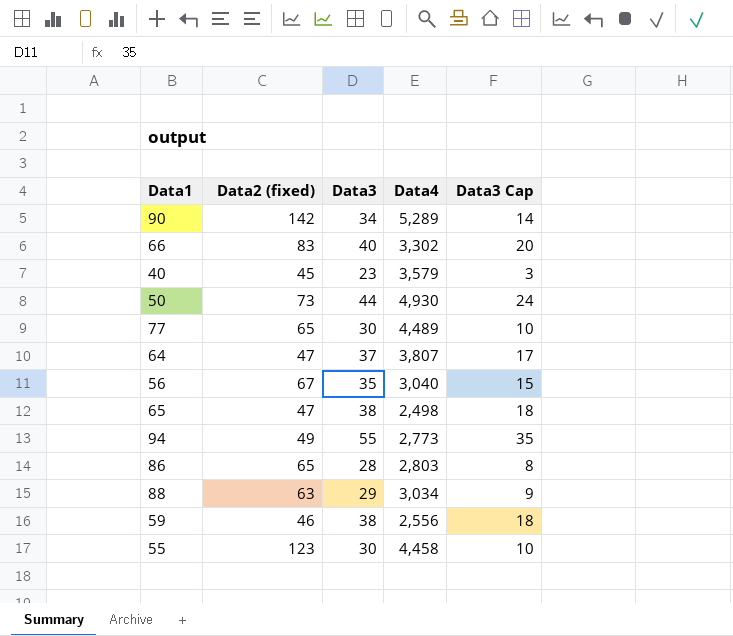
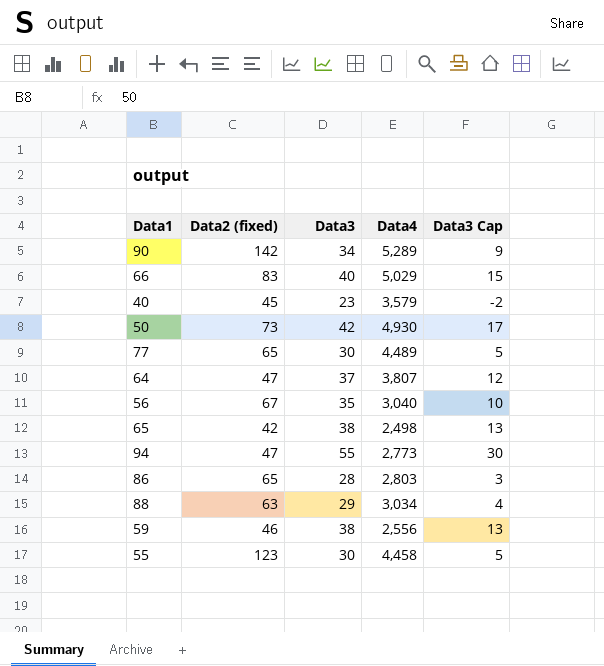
column Data3 Cap | formula: [Data3] - 20 -> [Data3] - 25
66 | Data4: 3,302 -> 5,029
50 | Data3: 44 -> 42
65 | Data2 (fixed): 47 -> 42
94 | Data2 (fixed): 49 -> 47

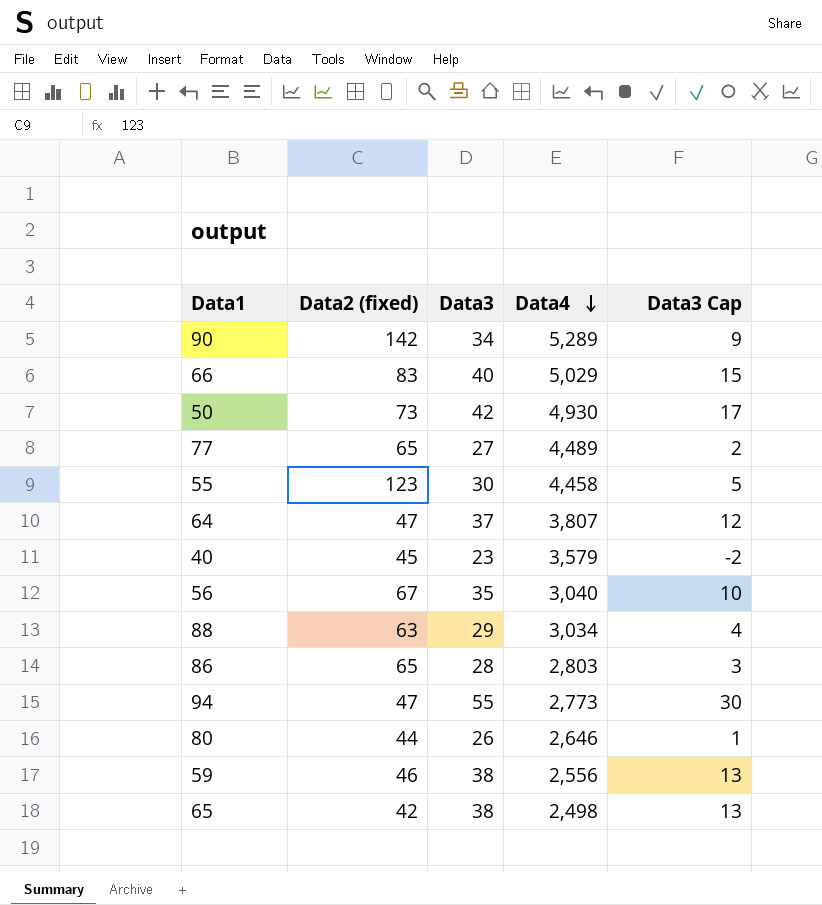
row order: none -> Data4 descending
77 | Data3: 30 -> 27
77 | Data3 Cap: 5 -> 2
row 80: none -> 44 | 26 | 2,646 | 1

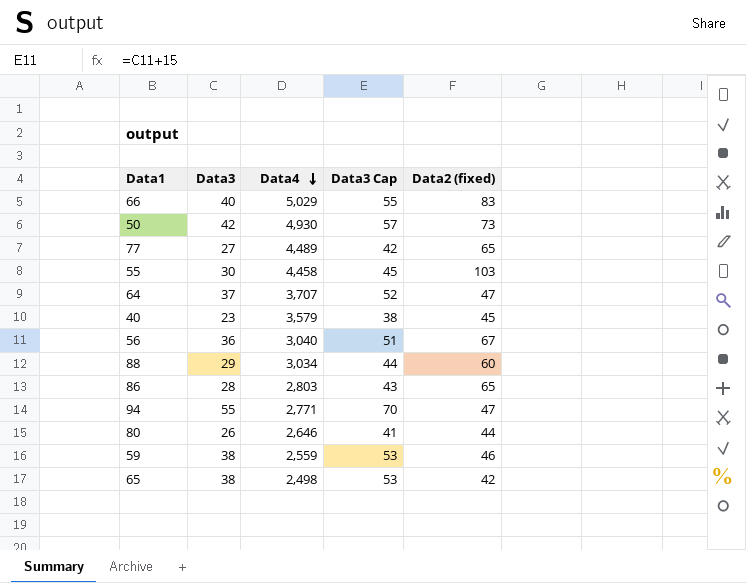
column Data3 Cap | formula: [Data3] - 25 -> [Data3] + 15
column Data2 (fixed) | position: 2 -> 5
row 90: 142 | 34 | 5,289 | 9 -> none
55 | Data2 (fixed): 123 -> 103
64 | Data4: 3,807 -> 3,707
56 | Data3: 35 -> 36
88 | Data2 (fixed): 63 -> 60
94 | Data4: 2,773 -> 2,771
59 | Data4: 2,556 -> 2,559

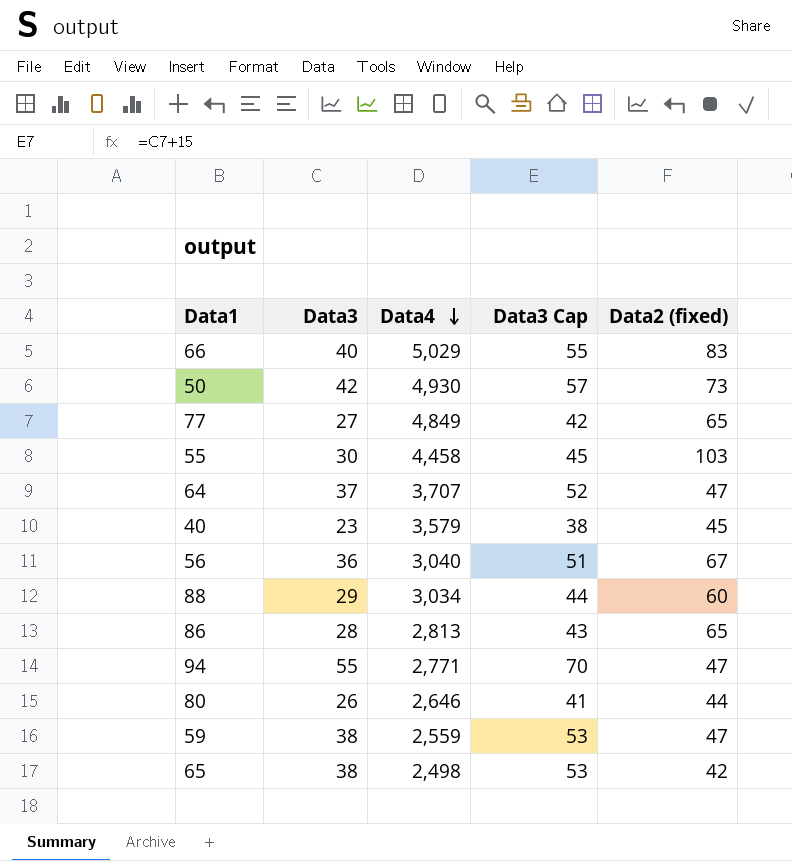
77 | Data4: 4,489 -> 4,849
86 | Data4: 2,803 -> 2,813
59 | Data2 (fixed): 46 -> 47

